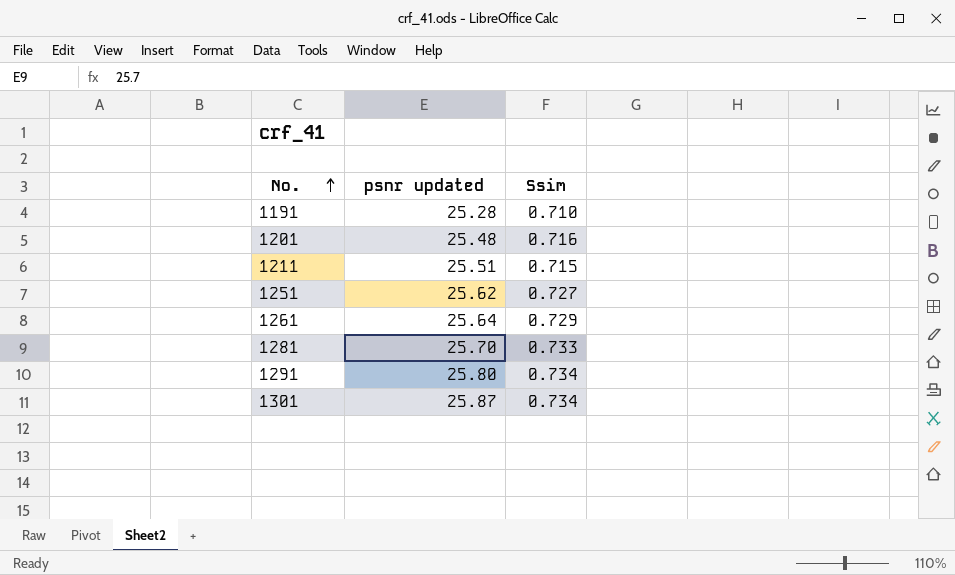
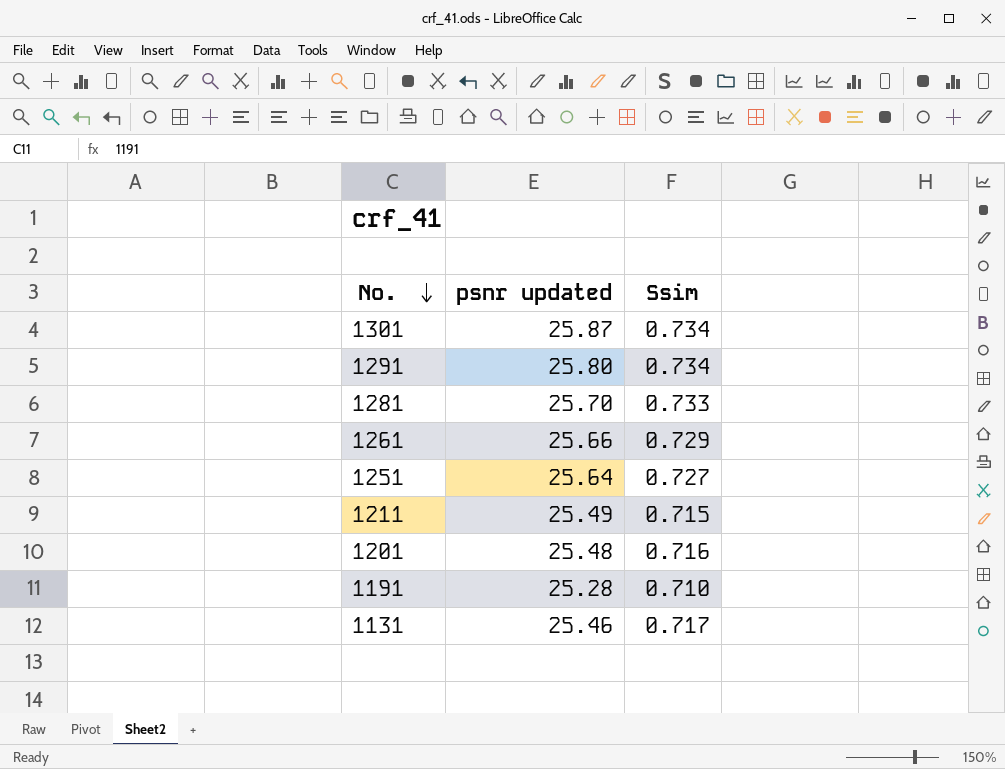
row order: No. ascending -> No. descending
1261 | psnr updated: 25.64 -> 25.66
1251 | psnr updated: 25.62 -> 25.64
1211 | psnr updated: 25.51 -> 25.49
row 1131: none -> 25.46 | 0.717

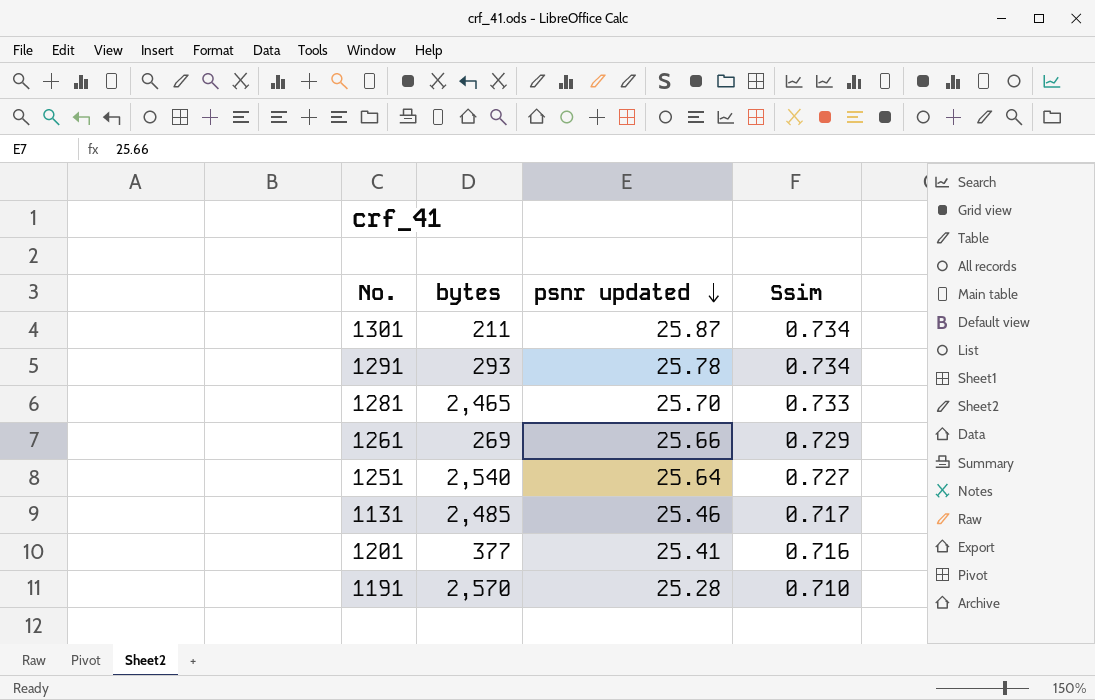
row order: No. descending -> psnr updated descending
column bytes | position: none -> 2
row 1211: 25.49 | 0.715 -> none
1291 | psnr updated: 25.80 -> 25.78
1201 | psnr updated: 25.48 -> 25.41

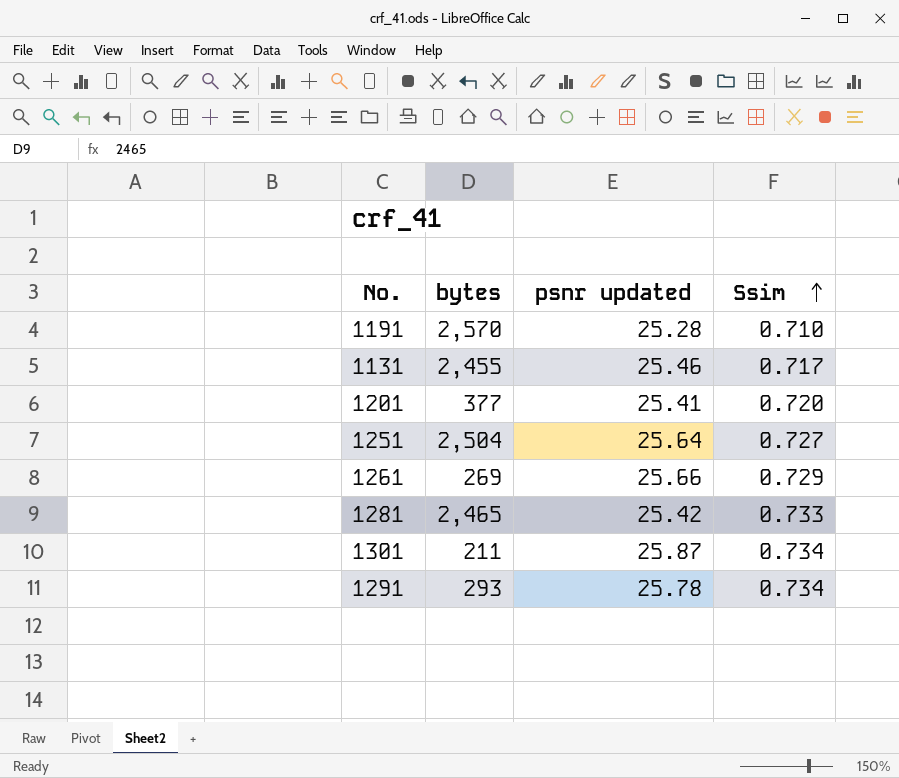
row order: psnr updated descending -> Ssim ascending
1131 | bytes: 2,485 -> 2,455
1201 | Ssim: 0.716 -> 0.720
1251 | bytes: 2,540 -> 2,504
1281 | psnr updated: 25.70 -> 25.42

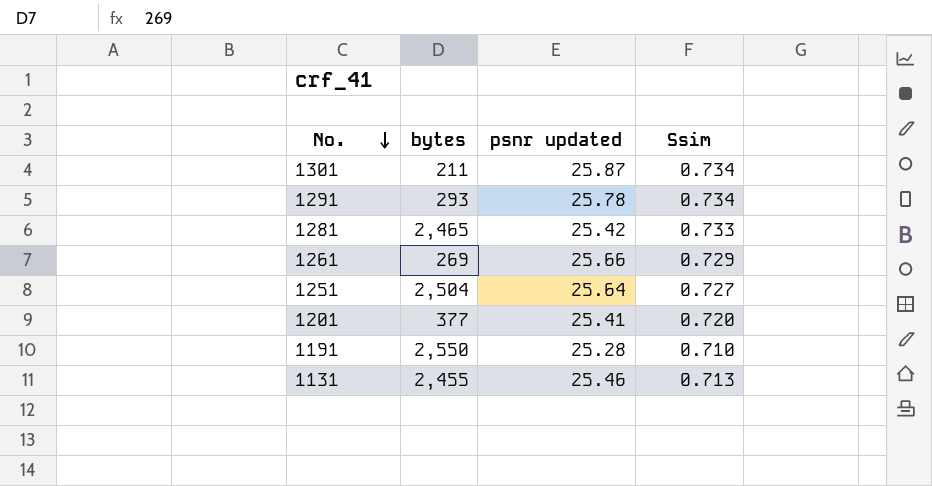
row order: Ssim ascending -> No. descending
1191 | bytes: 2,570 -> 2,550
1131 | Ssim: 0.717 -> 0.713

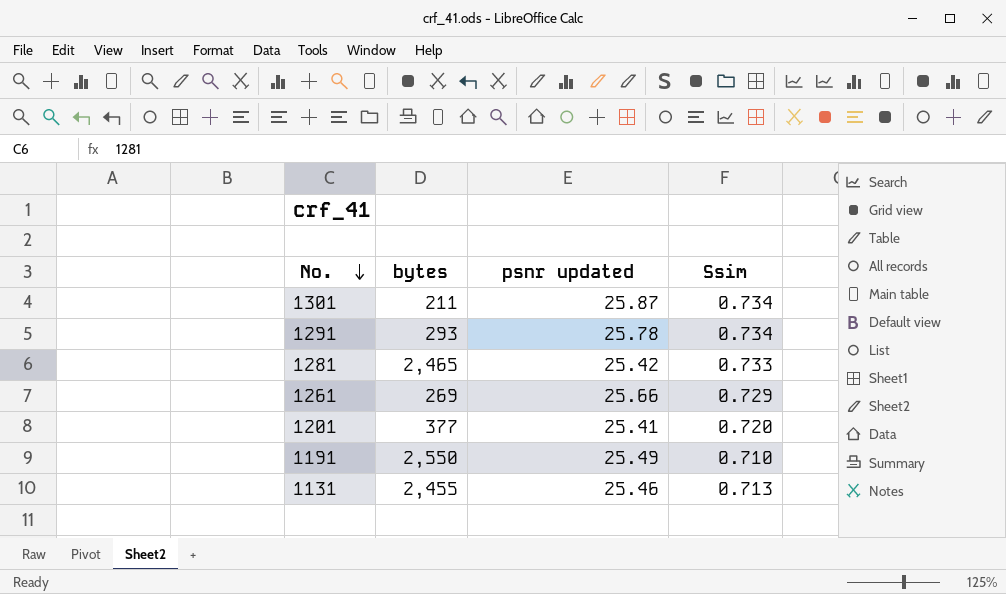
row 1251: 2,504 | 25.64 | 0.727 -> none
1191 | psnr updated: 25.28 -> 25.49

